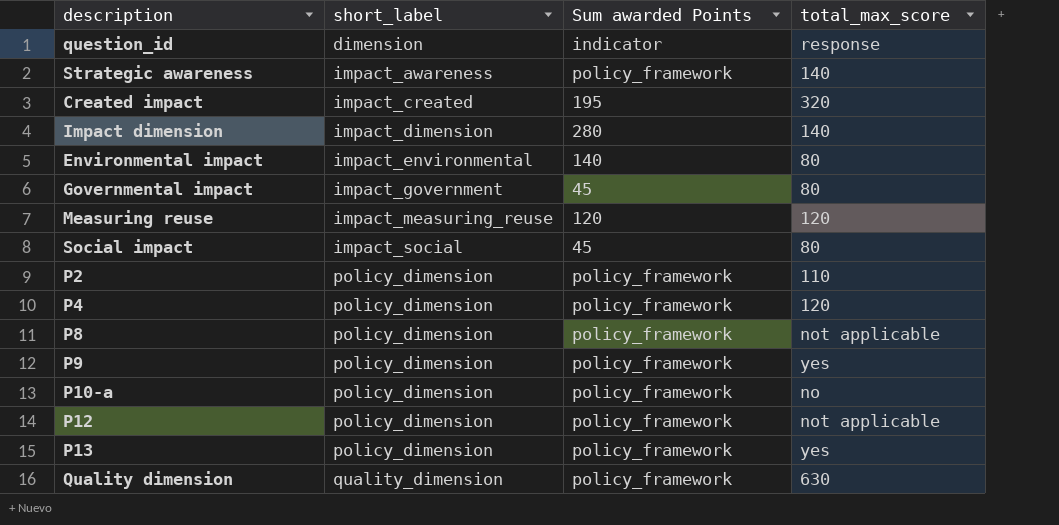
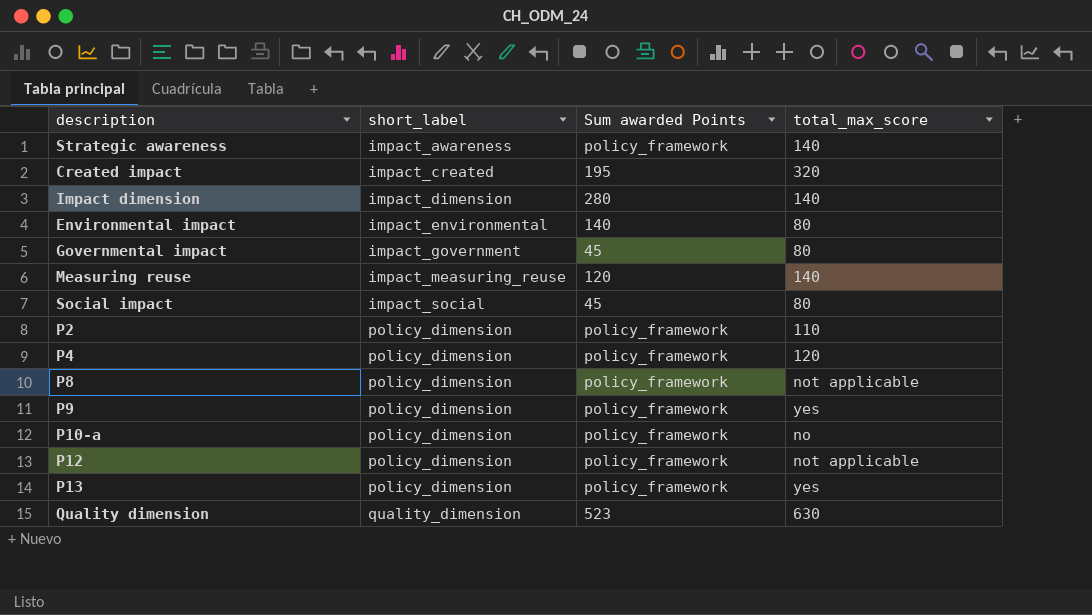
row question_id: dimension | indicator | response -> none
Measuring reuse | total_max_score: 120 -> 140
Quality dimension | Sum awarded Points: policy_framework -> 523

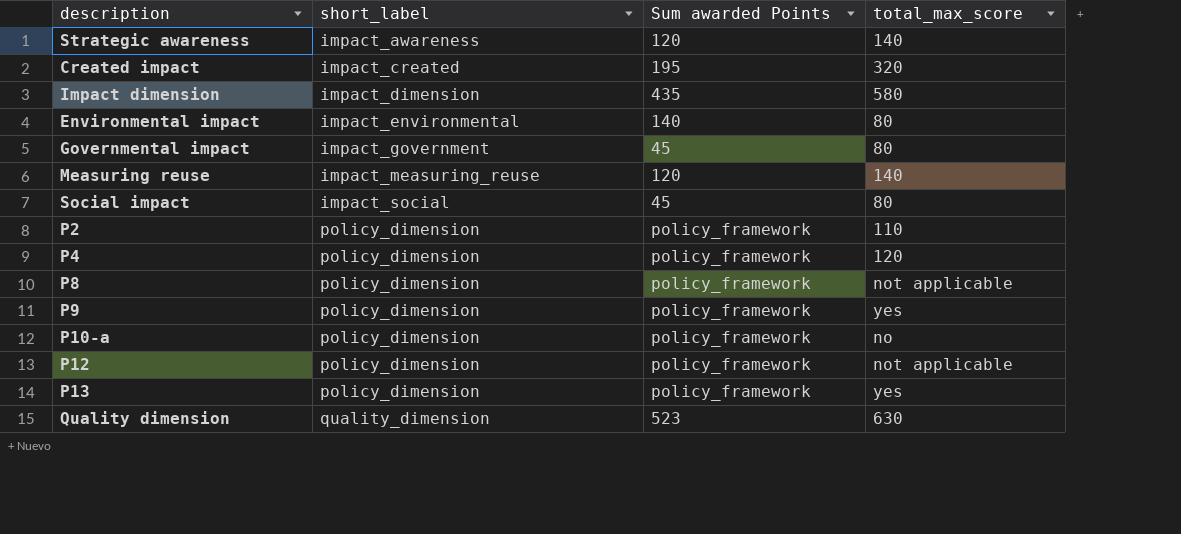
Strategic awareness | Sum awarded Points: policy_framework -> 120
Impact dimension | Sum awarded Points: 280 -> 435
Impact dimension | total_max_score: 140 -> 580

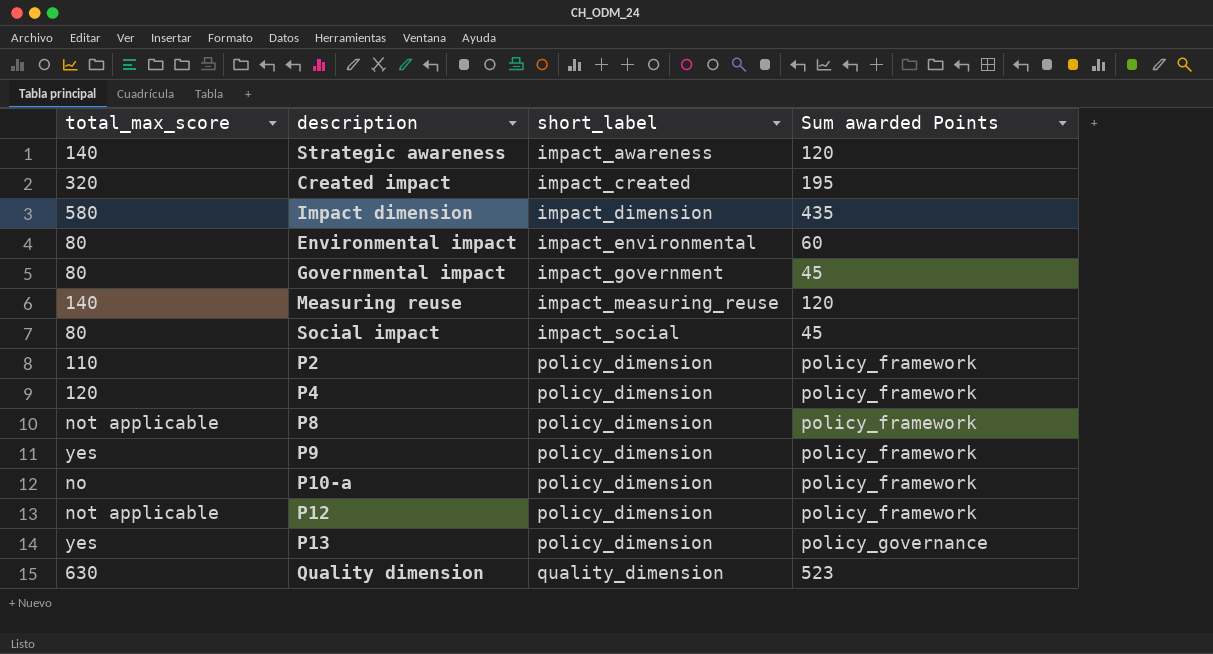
column total_max_score | position: 4 -> 1
Environmental impact | Sum awarded Points: 140 -> 60
P13 | Sum awarded Points: policy_framework -> policy_governance

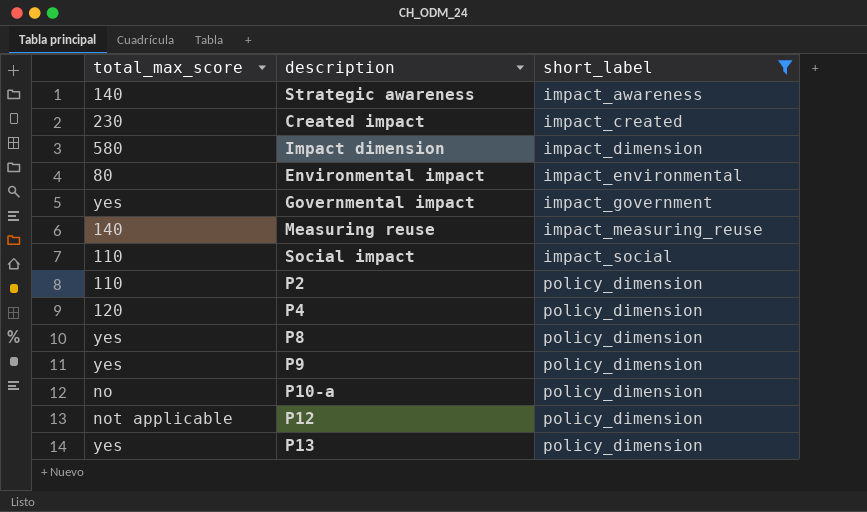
filter: none -> short_label != quality_dimension
column Sum awarded Points | position: 4 -> none
Created impact | total_max_score: 320 -> 230
Governmental impact | total_max_score: 80 -> yes
Social impact | total_max_score: 80 -> 110
P8 | total_max_score: not applicable -> yes

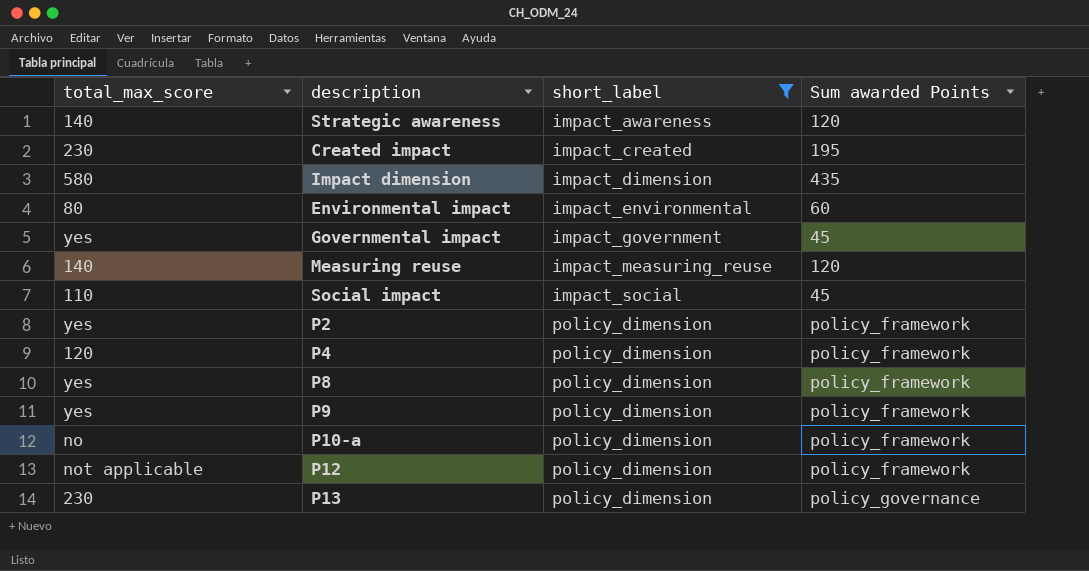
column Sum awarded Points | position: none -> 4
P2 | total_max_score: 110 -> yes
P13 | total_max_score: yes -> 230

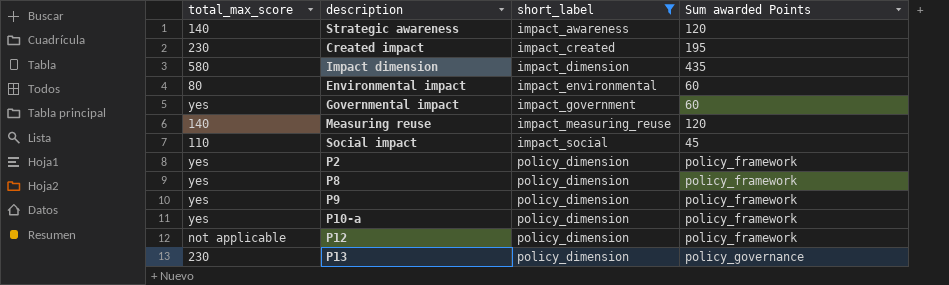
row P4: 120 | policy_dimension | policy_framework -> none
Governmental impact | Sum awarded Points: 45 -> 60
P10-a | total_max_score: no -> yes

